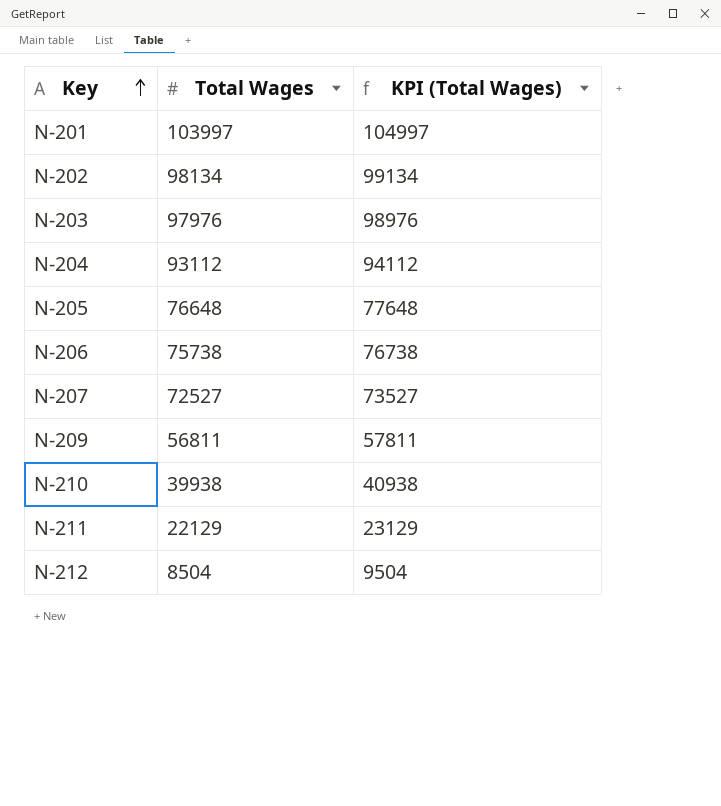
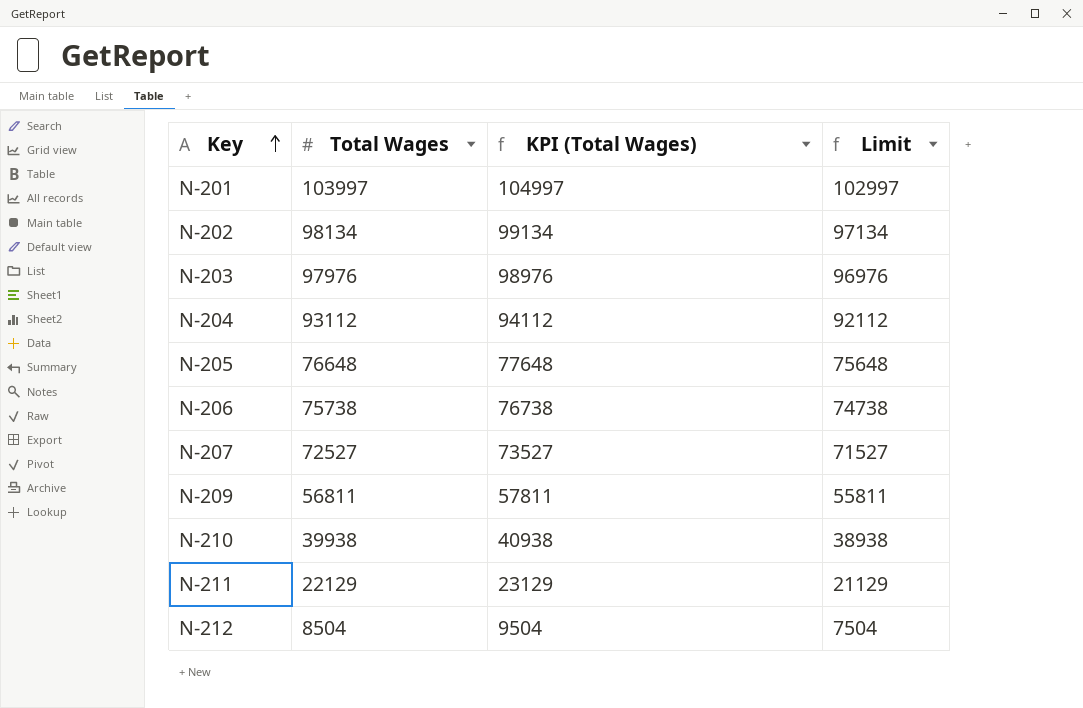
column Limit | formula: none -> [Total Wages] - 1000

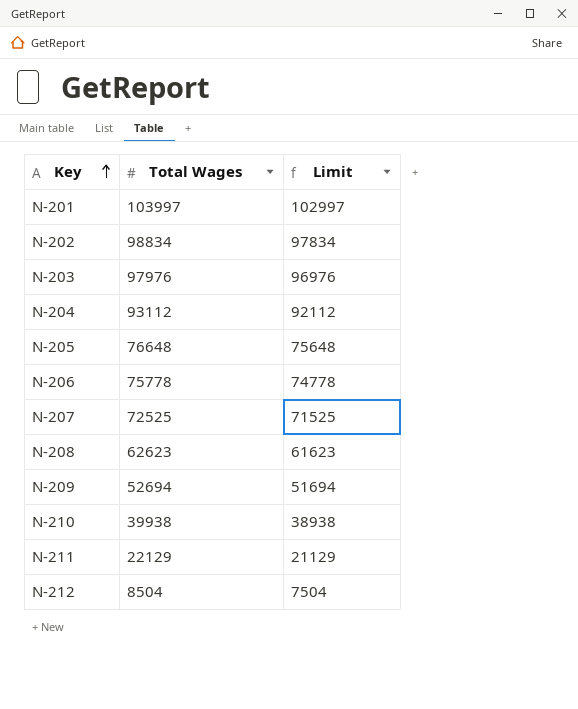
column KPI (Total Wages) | formula: [Total Wages] + 1000 -> none
N-202 | Total Wages: 98134 -> 98834
N-202 | Limit: 97134 -> 97834
N-206 | Total Wages: 75738 -> 75778
N-206 | Limit: 74738 -> 74778
N-207 | Total Wages: 72527 -> 72525
N-207 | Limit: 71527 -> 71525
row N-208: none -> 62623 | 61623
N-209 | Total Wages: 56811 -> 52694
N-209 | Limit: 55811 -> 51694

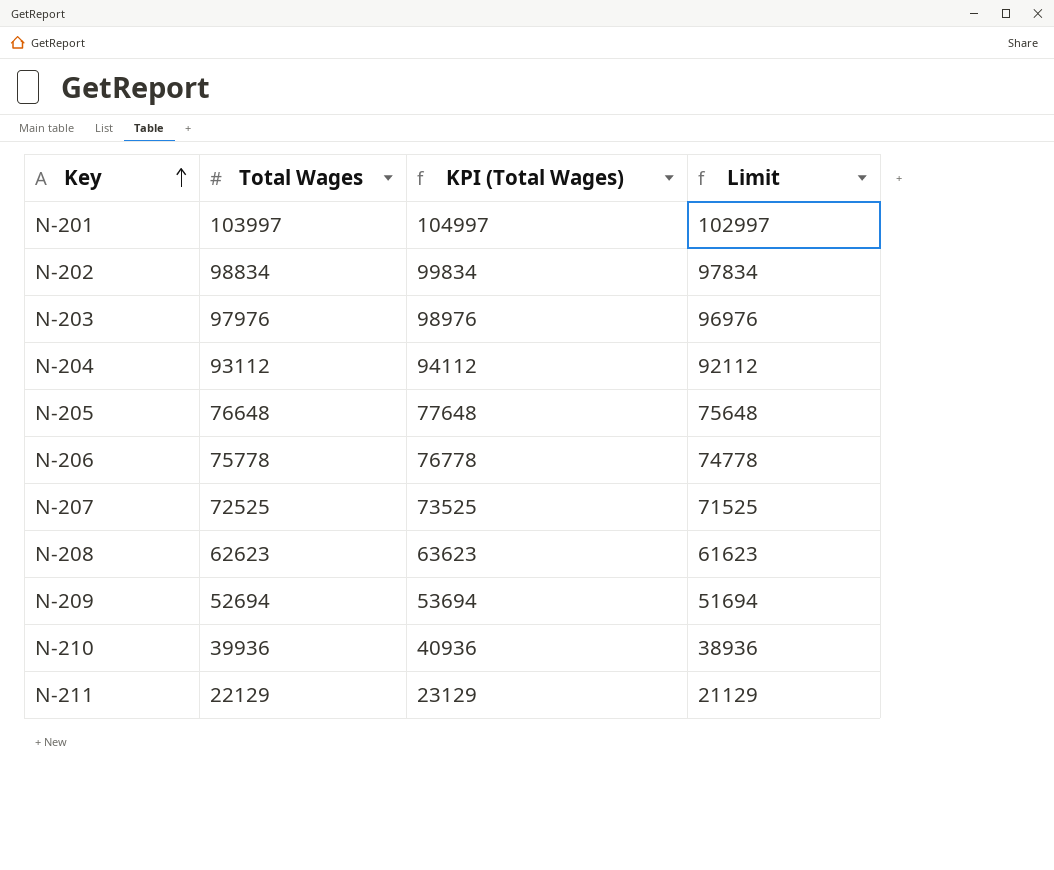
column KPI (Total Wages) | formula: none -> [Total Wages] + 1000
row N-212: 8504 | 7504 -> none
N-210 | Total Wages: 39938 -> 39936
N-210 | Limit: 38938 -> 38936

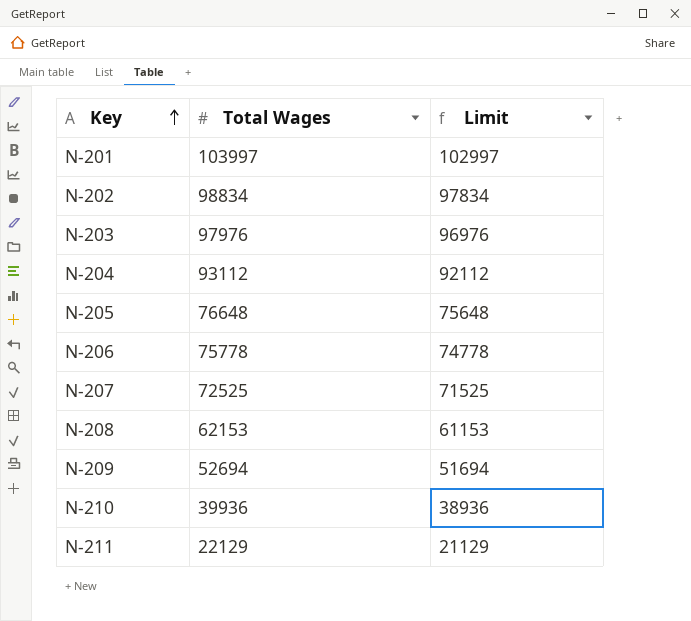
column KPI (Total Wages) | formula: [Total Wages] + 1000 -> none
N-208 | Total Wages: 62623 -> 62153
N-208 | Limit: 61623 -> 61153

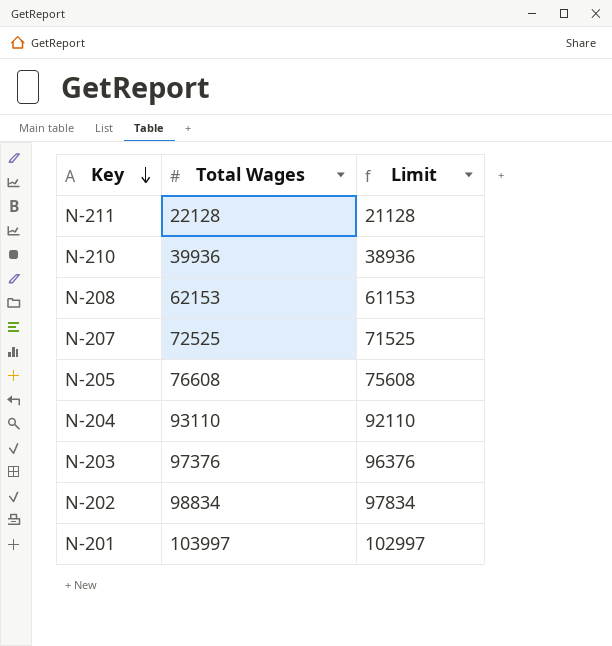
row order: Key ascending -> Key descending
row N-206: 75778 | 74778 -> none
row N-209: 52694 | 51694 -> none
N-211 | Total Wages: 22129 -> 22128
N-211 | Limit: 21129 -> 21128
N-205 | Total Wages: 76648 -> 76608
N-205 | Limit: 75648 -> 75608
N-204 | Total Wages: 93112 -> 93110
N-204 | Limit: 92112 -> 92110
N-203 | Total Wages: 97976 -> 97376
N-203 | Limit: 96976 -> 96376

